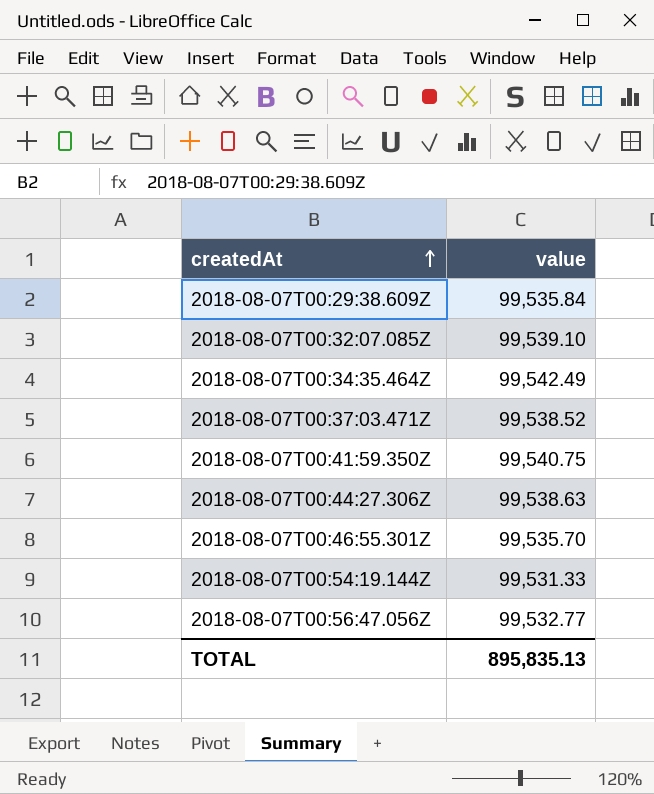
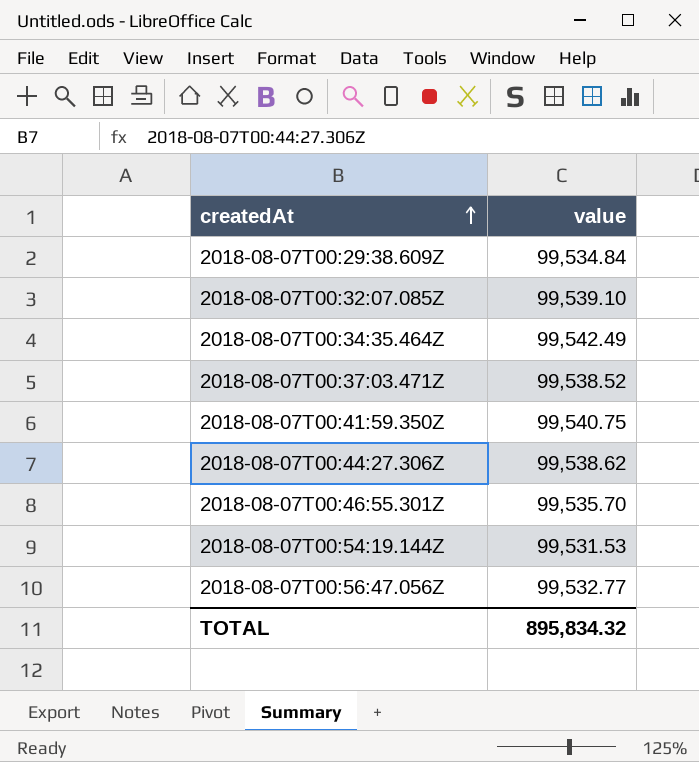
2018-08-07T00:29:38.609Z | value: 99,535.84 -> 99,534.84
2018-08-07T00:44:27.306Z | value: 99,538.63 -> 99,538.62
2018-08-07T00:54:19.144Z | value: 99,531.33 -> 99,531.53
TOTAL | value: 895,835.13 -> 895,834.32

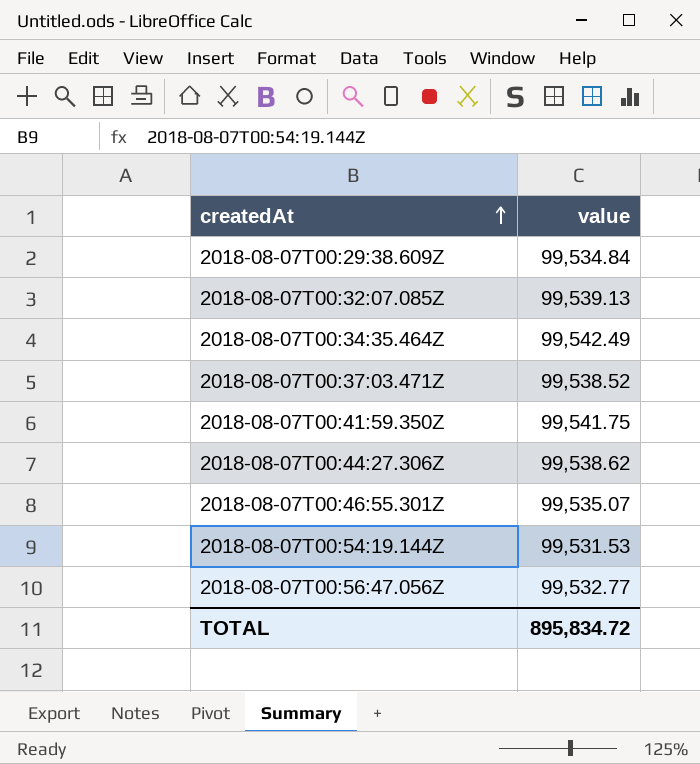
2018-08-07T00:32:07.085Z | value: 99,539.10 -> 99,539.13
2018-08-07T00:41:59.350Z | value: 99,540.75 -> 99,541.75
2018-08-07T00:46:55.301Z | value: 99,535.70 -> 99,535.07
TOTAL | value: 895,834.32 -> 895,834.72

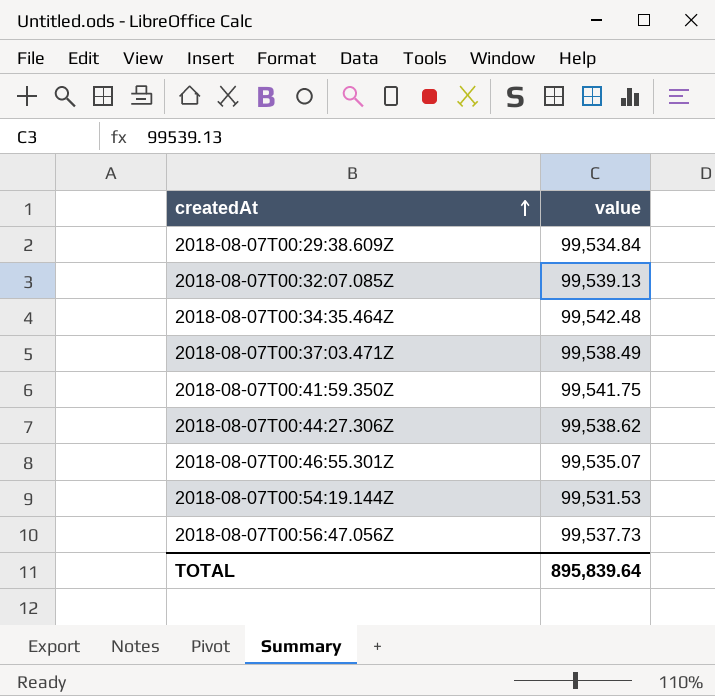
2018-08-07T00:34:35.464Z | value: 99,542.49 -> 99,542.48
2018-08-07T00:37:03.471Z | value: 99,538.52 -> 99,538.49
2018-08-07T00:56:47.056Z | value: 99,532.77 -> 99,537.73
TOTAL | value: 895,834.72 -> 895,839.64

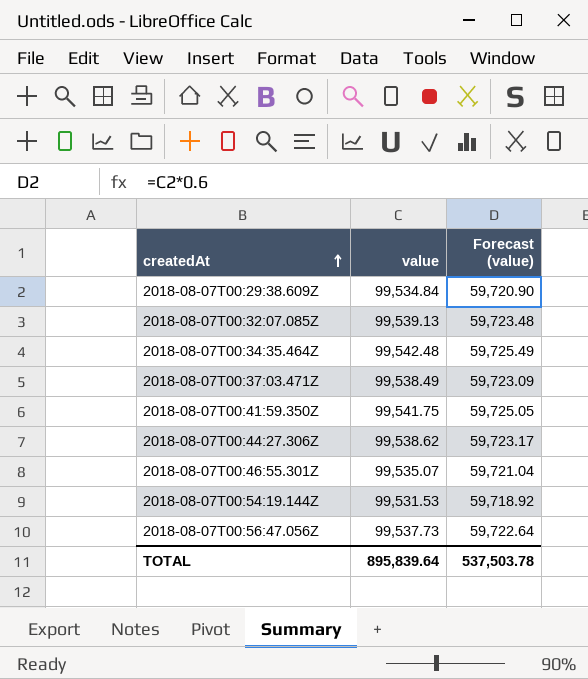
column Forecast (value) | formula: none -> [value] * 0.6

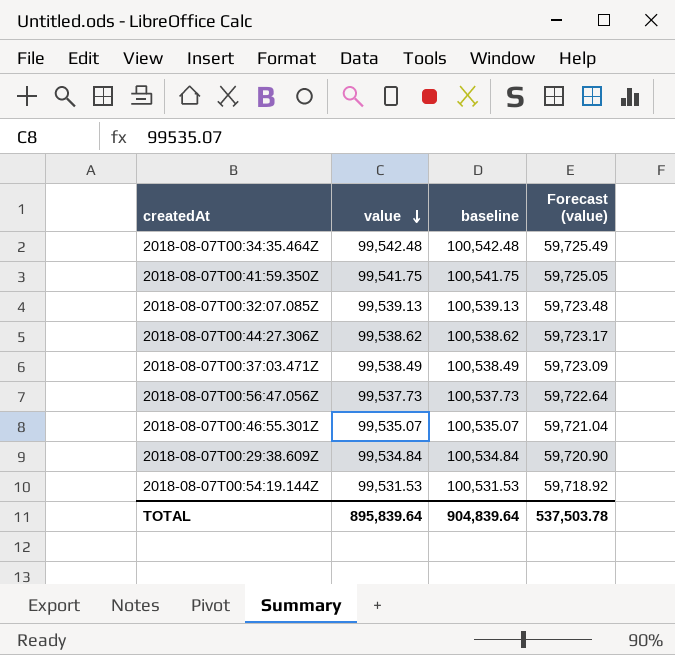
row order: createdAt ascending -> value descending
column baseline | formula: none -> [value] + 1000

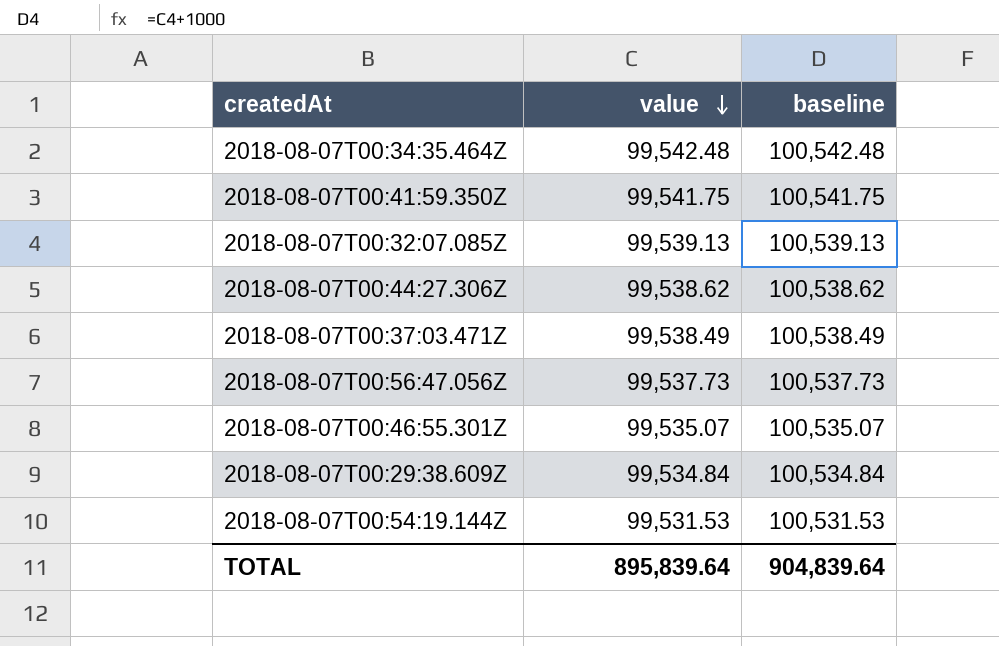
column Forecast (value) | formula: [value] * 0.6 -> none

